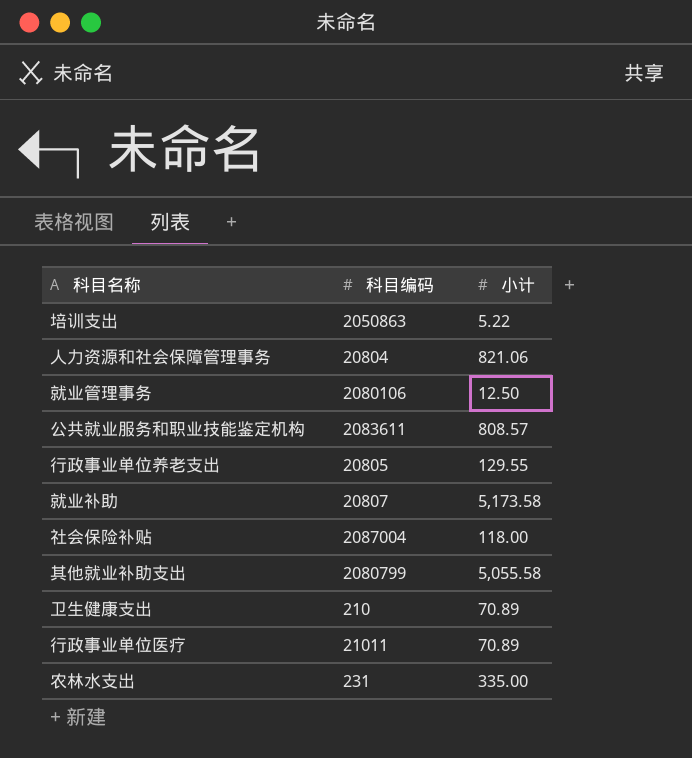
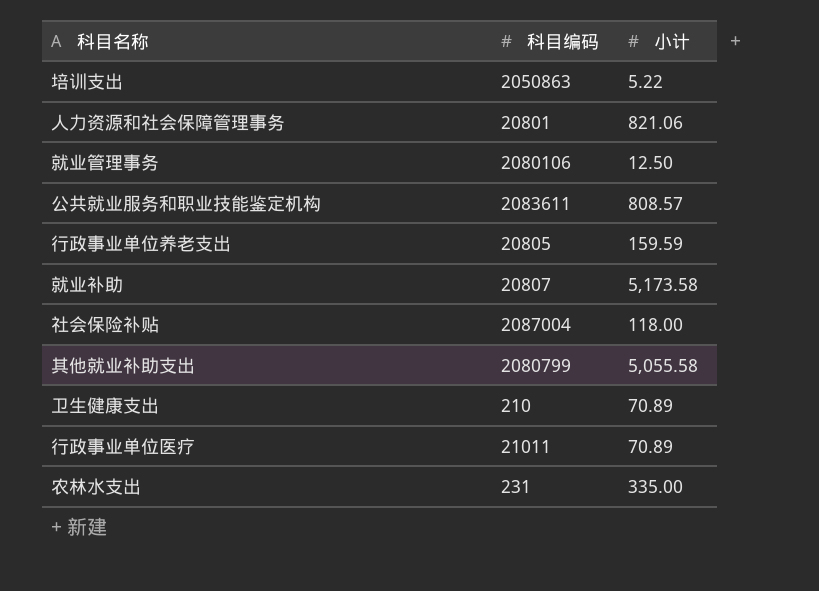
人力资源和社会保障管理事务 | 科目编码: 20804 -> 20801
行政事业单位养老支出 | 小计: 129.55 -> 159.59

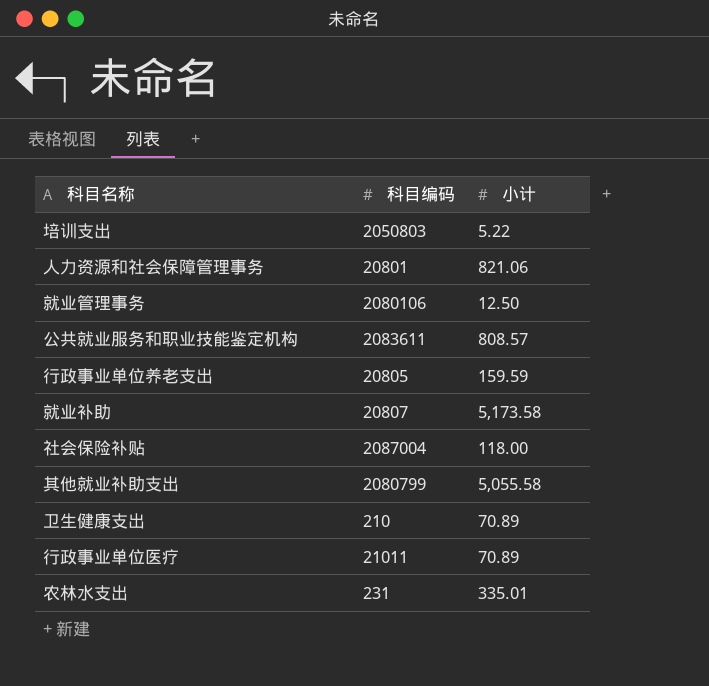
培训支出 | 科目编码: 2050863 -> 2050803
农林水支出 | 小计: 335.00 -> 335.01

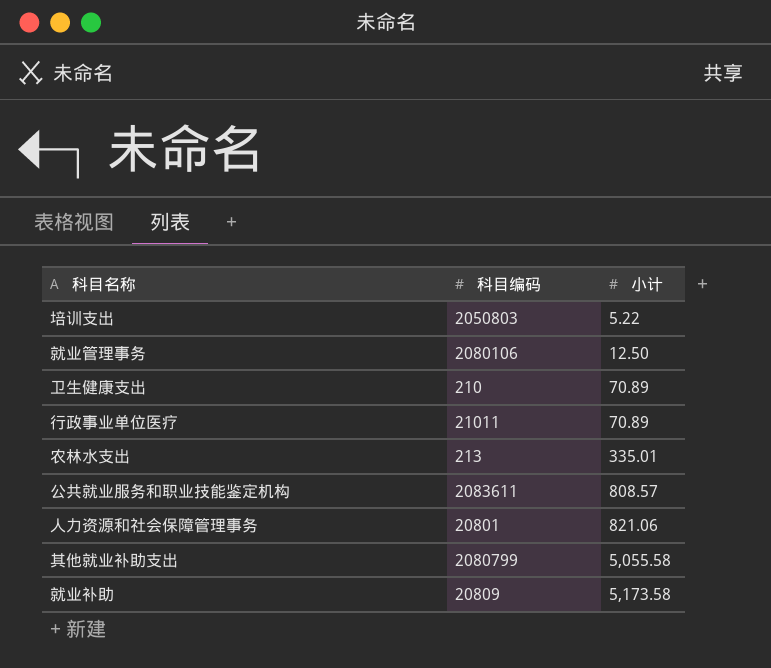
row order: none -> 小计 ascending
row 行政事业单位养老支出: 20805 | 159.59 -> none
row 社会保险补贴: 2087004 | 118.00 -> none
农林水支出 | 科目编码: 231 -> 213
就业补助 | 科目编码: 20807 -> 20809

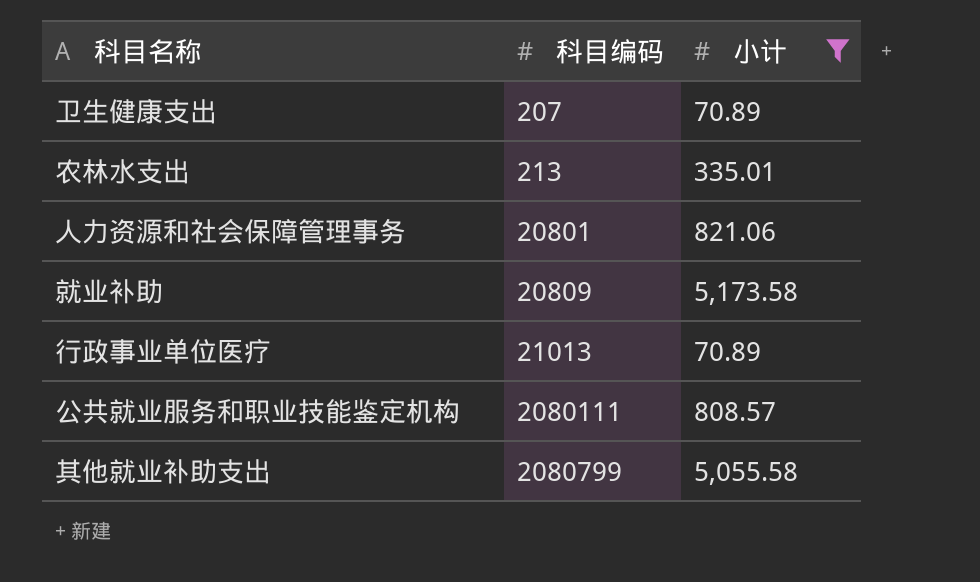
filter: none -> 小计 >= 70.89
row order: 小计 ascending -> 科目编码 ascending
卫生健康支出 | 科目编码: 210 -> 207
行政事业单位医疗 | 科目编码: 21011 -> 21013
公共就业服务和职业技能鉴定机构 | 科目编码: 2083611 -> 2080111

